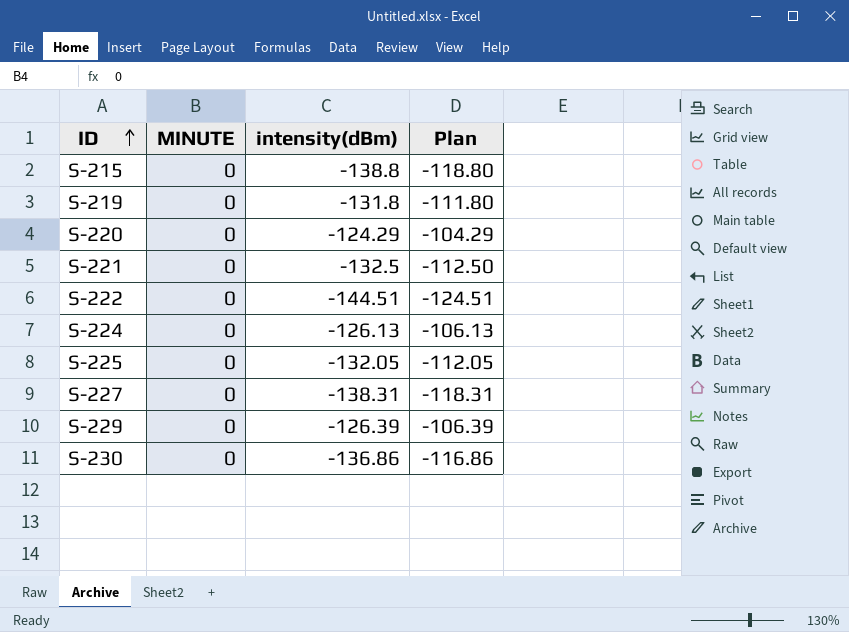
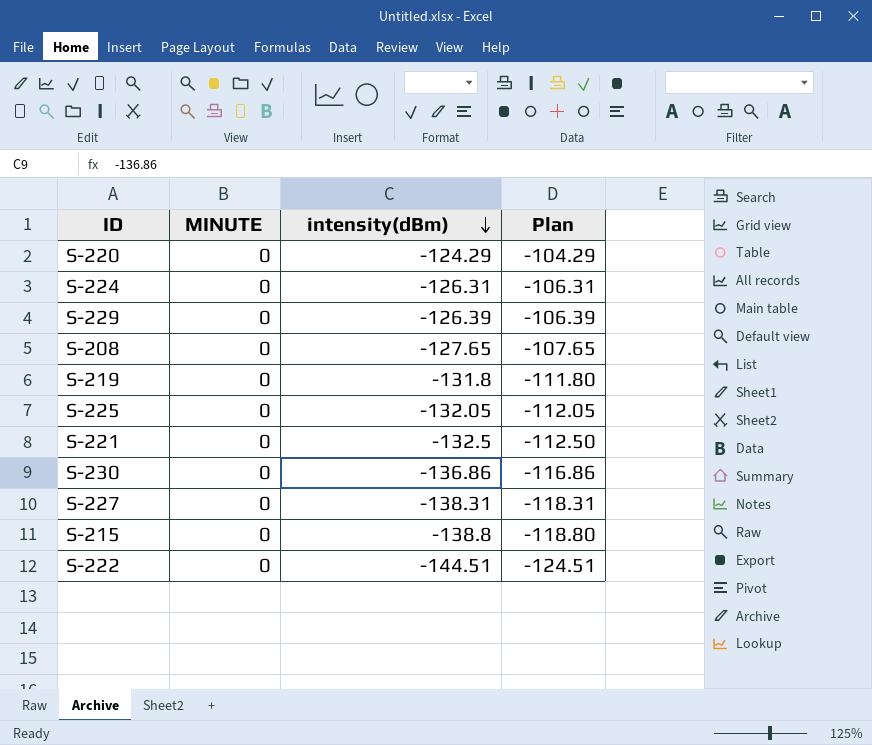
row order: ID ascending -> intensity(dBm) descending
S-224 | intensity(dBm): -126.13 -> -126.31
S-224 | Plan: -106.13 -> -106.31
row S-208: none -> 0 | -127.65 | -107.65

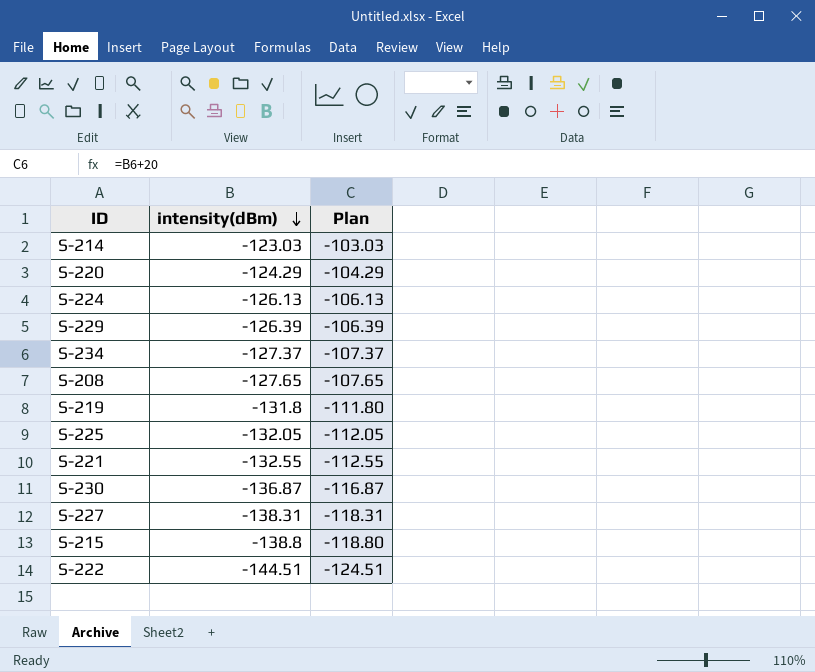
column MINUTE | position: 2 -> none
row S-214: none -> -123.03 | -103.03
S-224 | intensity(dBm): -126.31 -> -126.13
S-224 | Plan: -106.31 -> -106.13
row S-234: none -> -127.37 | -107.37
S-221 | intensity(dBm): -132.5 -> -132.55
S-221 | Plan: -112.50 -> -112.55
S-230 | intensity(dBm): -136.86 -> -136.87
S-230 | Plan: -116.86 -> -116.87

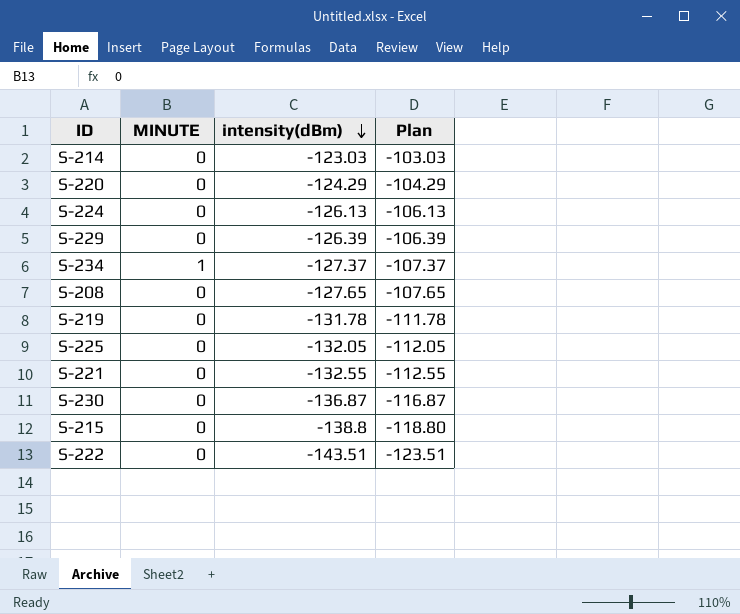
column MINUTE | position: none -> 2
row S-227: -138.31 | -118.31 -> none
S-219 | intensity(dBm): -131.8 -> -131.78
S-219 | Plan: -111.80 -> -111.78
S-222 | intensity(dBm): -144.51 -> -143.51
S-222 | Plan: -124.51 -> -123.51

